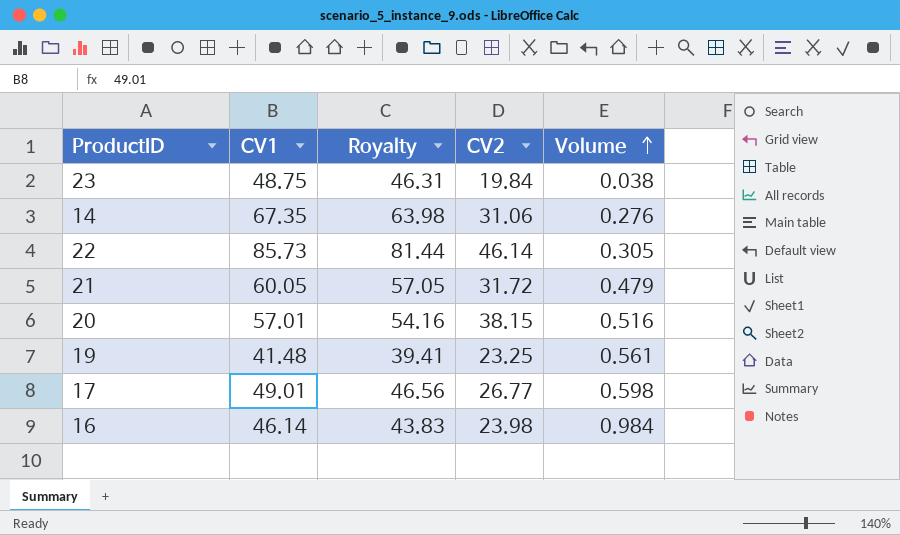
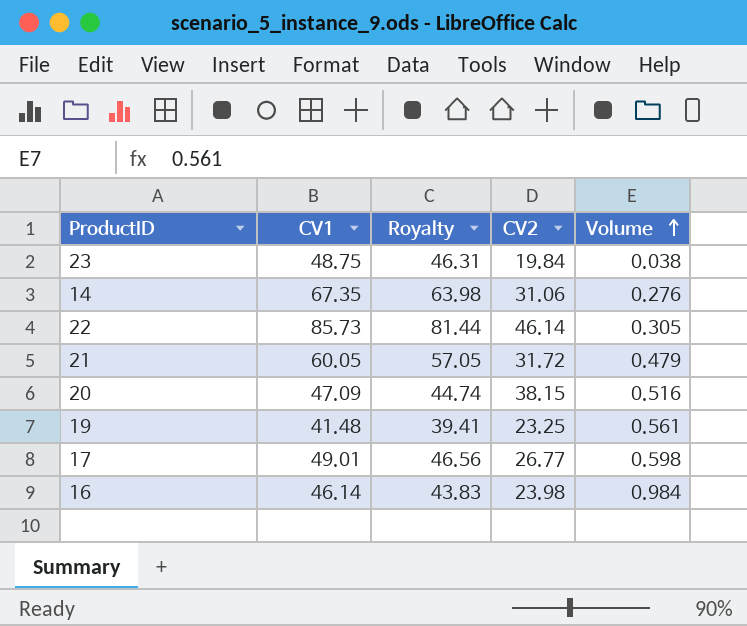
20 | CV1: 57.01 -> 47.09
20 | Royalty: 54.16 -> 44.74

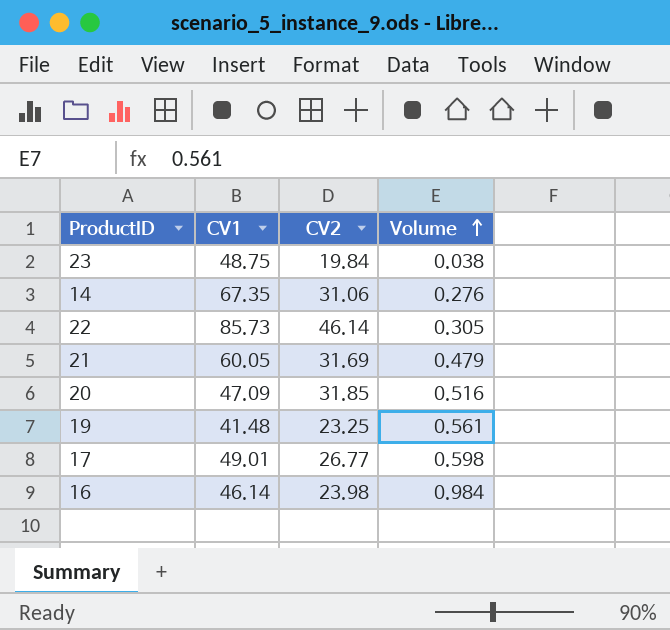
column Royalty | formula: [CV1] * 0.95 -> none
21 | CV2: 31.72 -> 31.69
20 | CV2: 38.15 -> 31.85

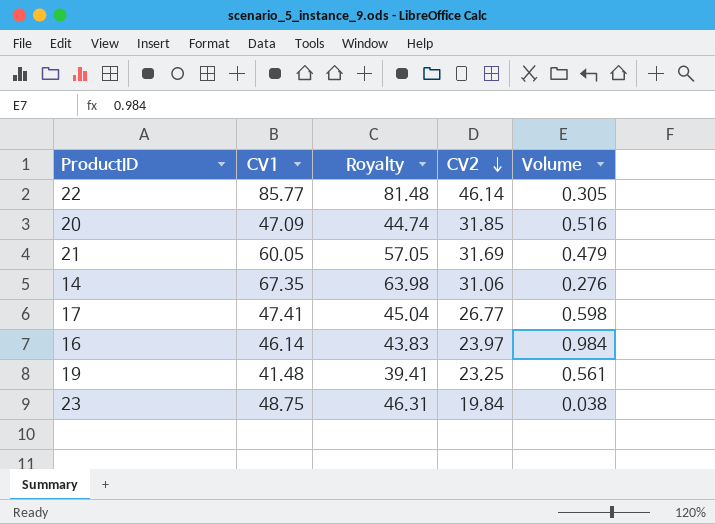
row order: Volume ascending -> CV2 descending
column Royalty | formula: none -> [CV1] * 0.95
22 | CV1: 85.73 -> 85.77
17 | CV1: 49.01 -> 47.41
16 | CV2: 23.98 -> 23.97

